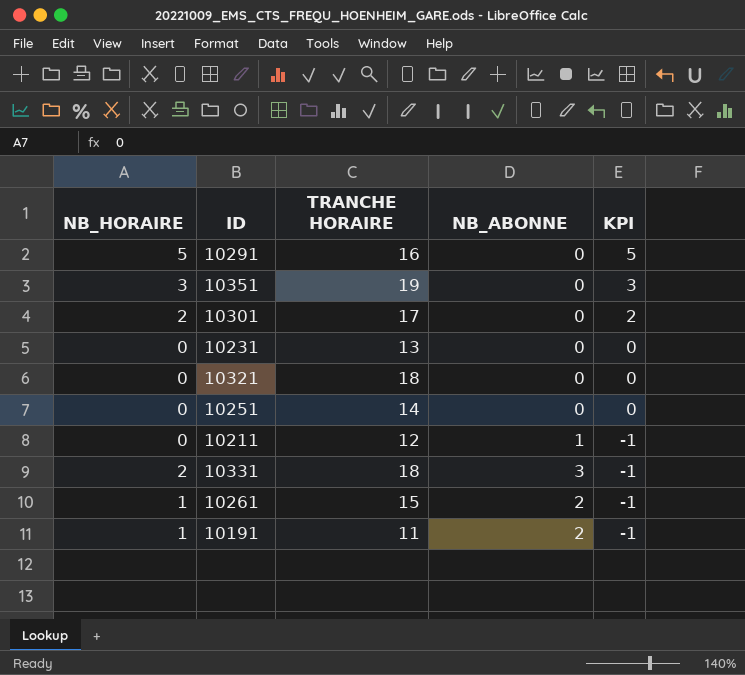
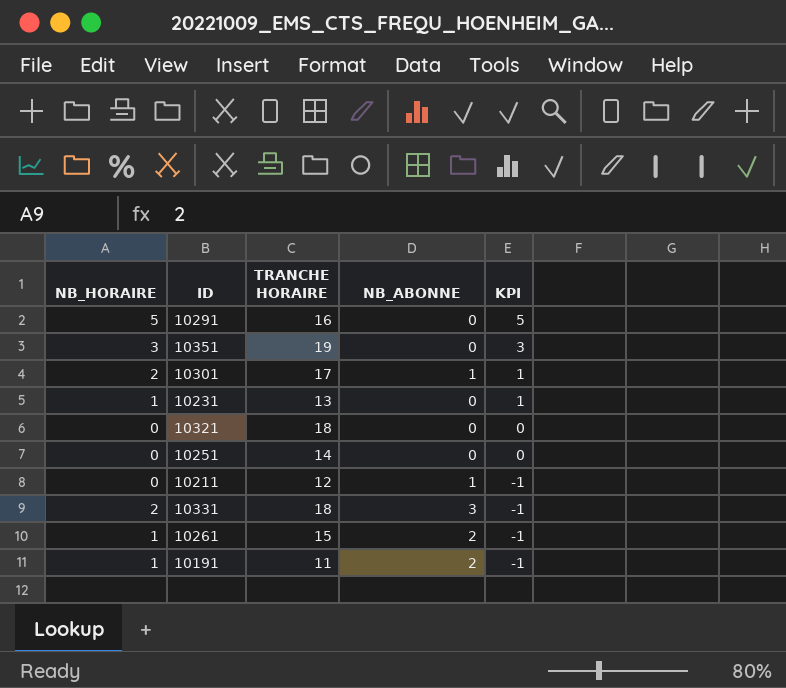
10301 | NB_ABONNE: 0 -> 1
10301 | KPI: 2 -> 1
10231 | NB_HORAIRE: 0 -> 1
10231 | KPI: 0 -> 1

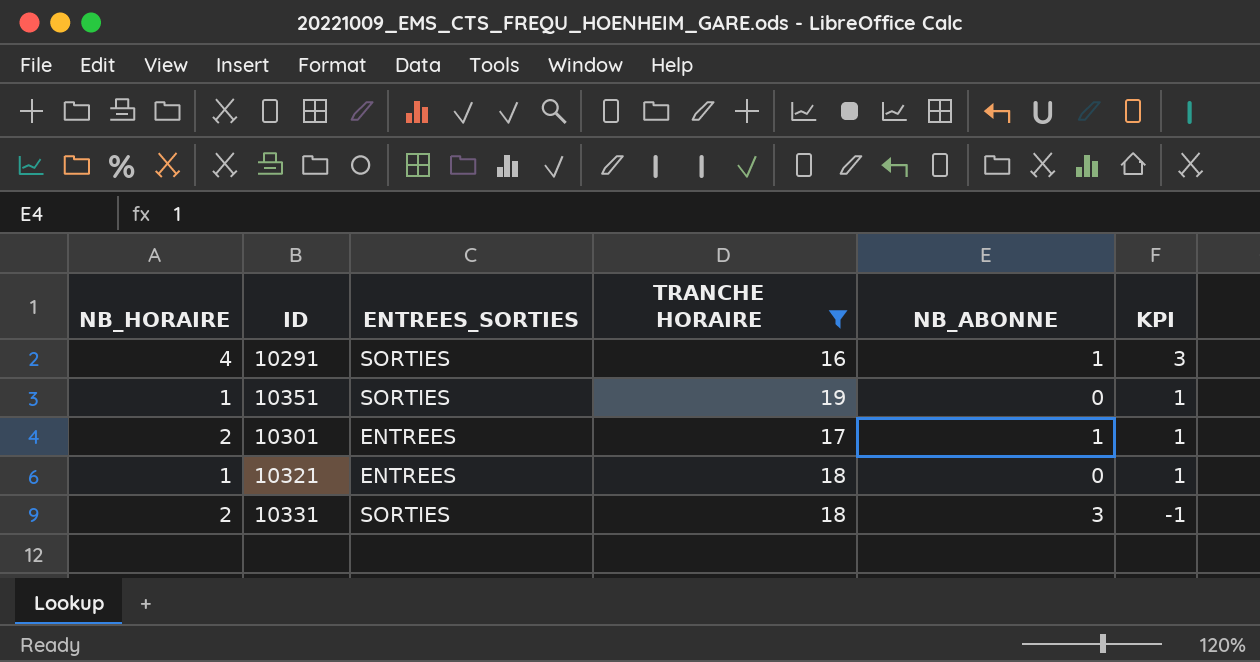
filter: none -> TRANCHE HORAIRE >= 16
column ENTREES_SORTIES | position: none -> 3
10291 | NB_HORAIRE: 5 -> 4
10291 | NB_ABONNE: 0 -> 1
10291 | KPI: 5 -> 3
10351 | NB_HORAIRE: 3 -> 1
10351 | KPI: 3 -> 1
10321 | NB_HORAIRE: 0 -> 1
10321 | KPI: 0 -> 1

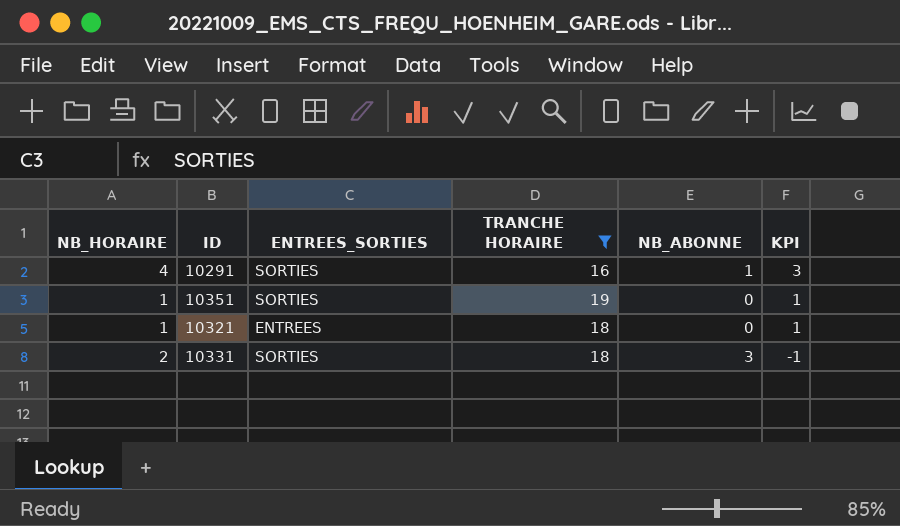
row 10301: 2 | ENTREES | 17 | 1 | 1 -> none

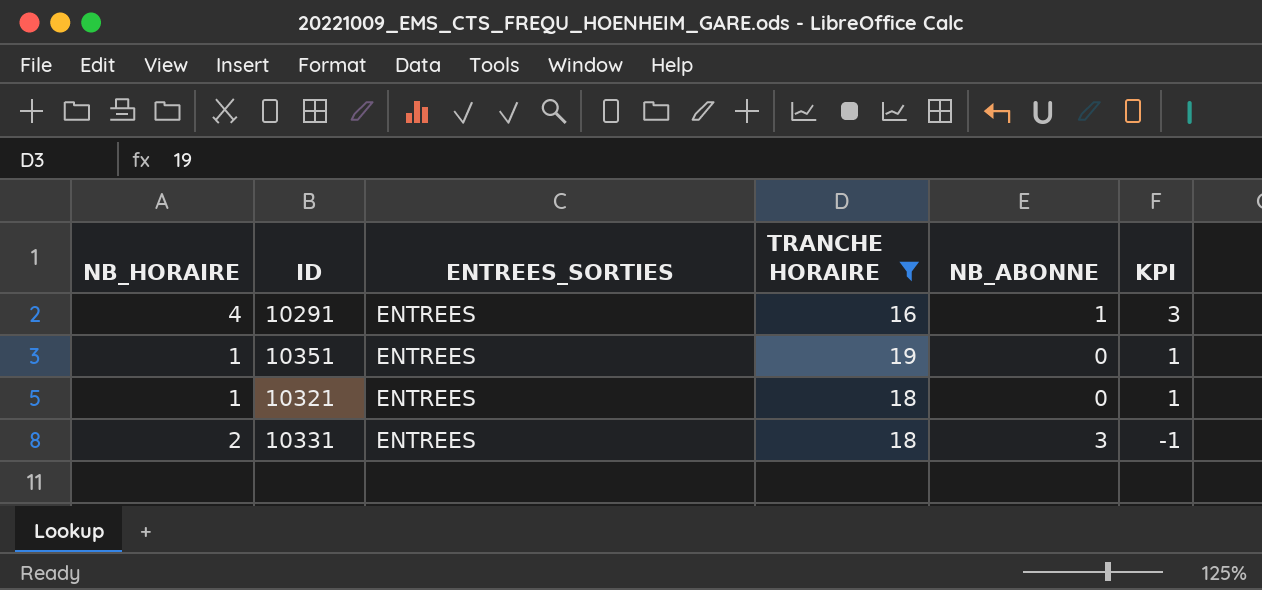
10291 | ENTREES_SORTIES: SORTIES -> ENTREES
10351 | ENTREES_SORTIES: SORTIES -> ENTREES
10331 | ENTREES_SORTIES: SORTIES -> ENTREES

